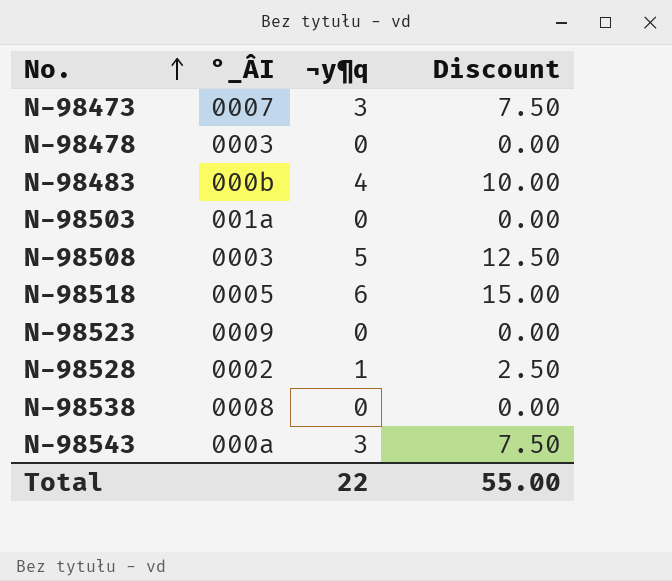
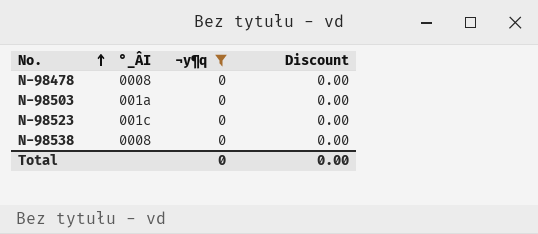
filter: none -> ¬y¶q = 0
N-98478 | °_ÂI: 0003 -> 0008
N-98523 | °_ÂI: 0009 -> 001c
Total | ¬y¶q: 22 -> 0
Total | Discount: 55.00 -> 0.00

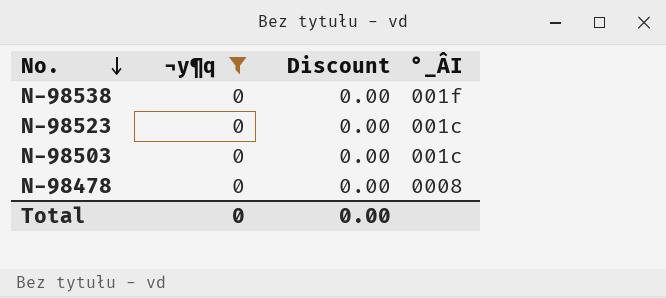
row order: No. ascending -> No. descending
column °_ÂI | position: 2 -> 4
N-98538 | °_ÂI: 0008 -> 001f
N-98503 | °_ÂI: 001a -> 001c

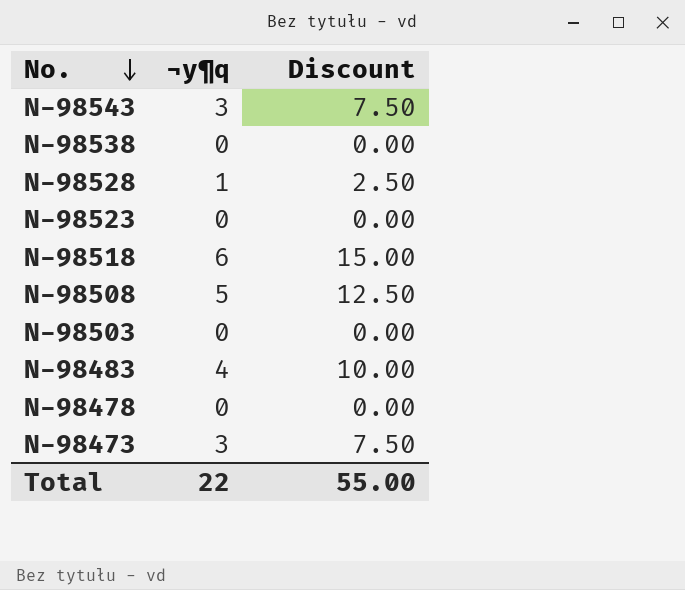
filter: ¬y¶q = 0 -> none
column °_ÂI | position: 4 -> none
Total | ¬y¶q: 0 -> 22
Total | Discount: 0.00 -> 55.00

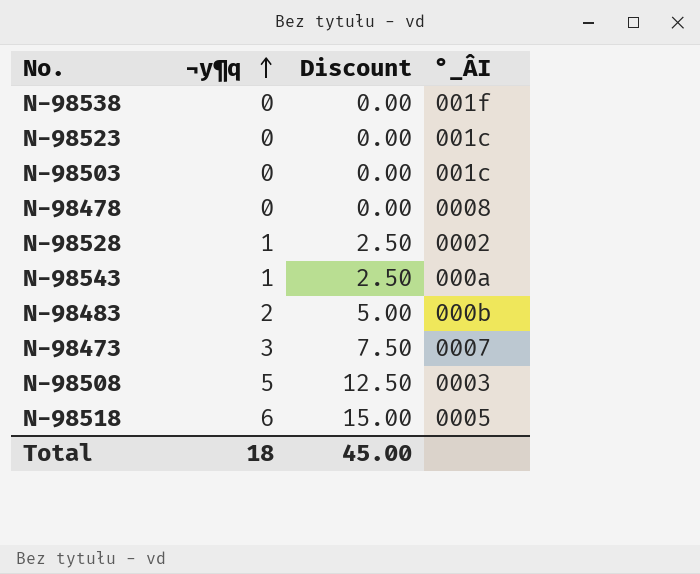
row order: No. descending -> ¬y¶q ascending
column °_ÂI | position: none -> 4
N-98543 | ¬y¶q: 3 -> 1
N-98543 | Discount: 7.50 -> 2.50
N-98483 | ¬y¶q: 4 -> 2
N-98483 | Discount: 10.00 -> 5.00
Total | ¬y¶q: 22 -> 18
Total | Discount: 55.00 -> 45.00

